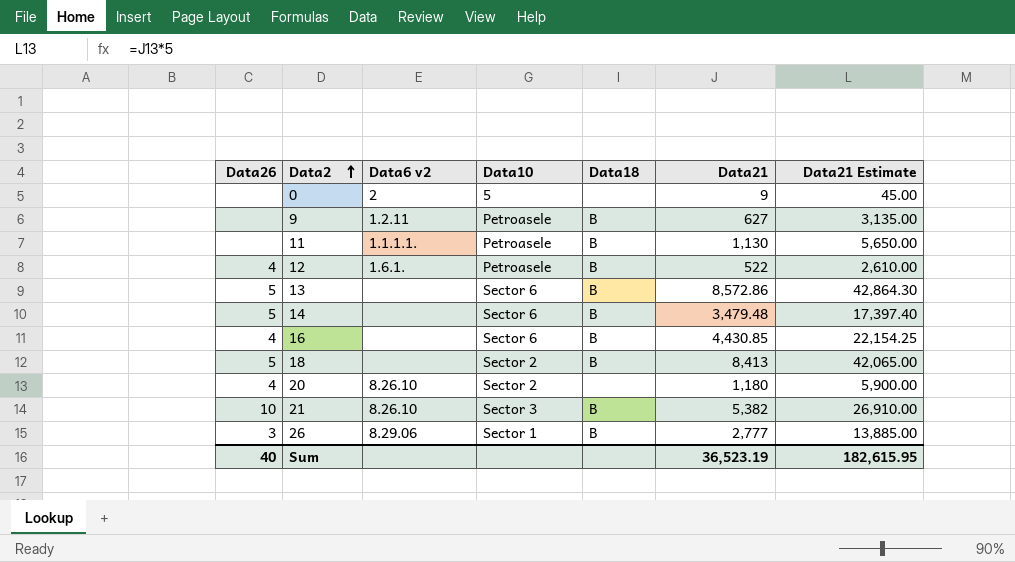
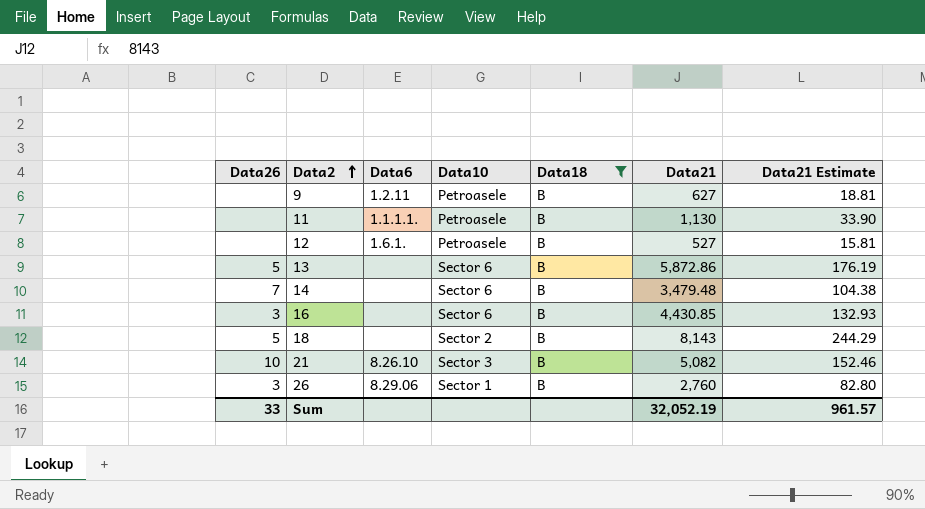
filter: none -> Data18 = B
column name: Data6 v2 -> Data6
column Data21 Estimate | formula: [Data21] * 5 -> [Data21] * 0.03
12 | Data26: 4 -> none
12 | Data21: 522 -> 527
13 | Data21: 8,572.86 -> 5,872.86
14 | Data26: 5 -> 7
16 | Data26: 4 -> 3
18 | Data21: 8,413 -> 8,143
21 | Data21: 5,382 -> 5,082
26 | Data21: 2,777 -> 2,760
Sum | Data26: 40 -> 33
Sum | Data21: 36,523.19 -> 32,052.19
Sum | Data21 Estimate: 182,615.95 -> 961.57

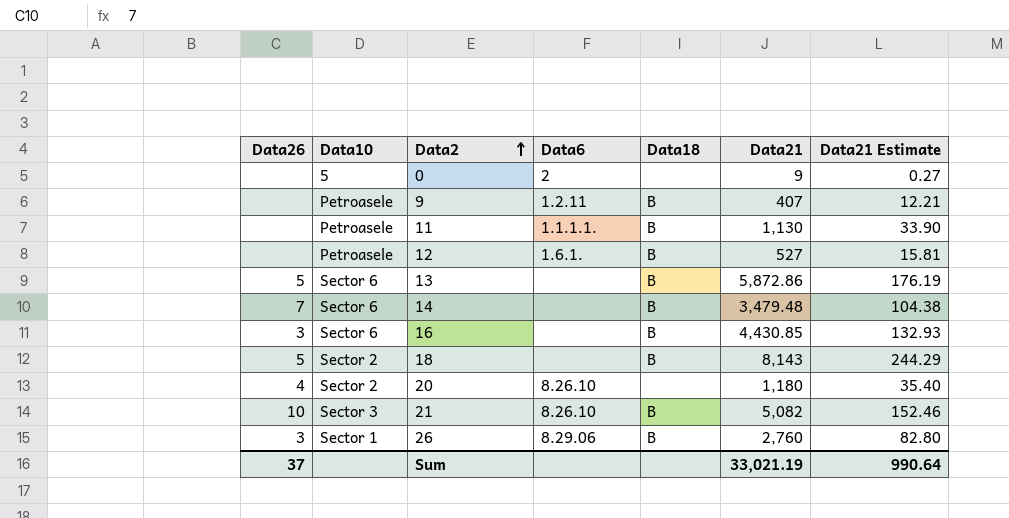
filter: Data18 = B -> none
column Data10 | position: 4 -> 2
9 | Data21: 627 -> 407
9 | Data21 Estimate: 18.81 -> 12.21
Sum | Data26: 33 -> 37
Sum | Data21: 32,052.19 -> 33,021.19
Sum | Data21 Estimate: 961.57 -> 990.64

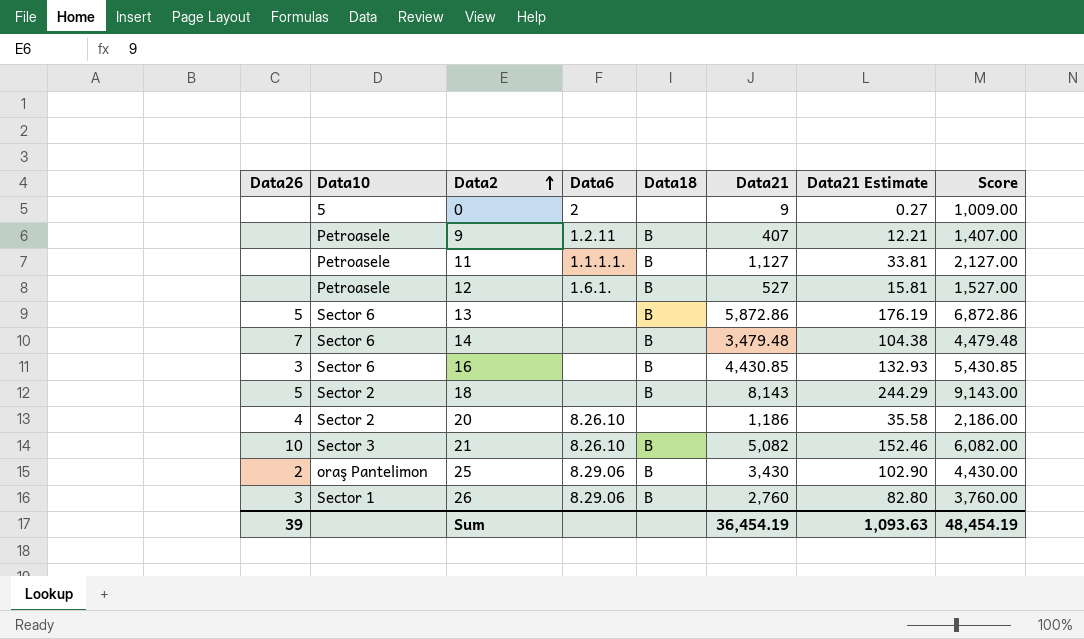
column Score | formula: none -> [Data21] + 1000
11 | Data21: 1,130 -> 1,127
11 | Data21 Estimate: 33.90 -> 33.81
20 | Data21: 1,180 -> 1,186
20 | Data21 Estimate: 35.40 -> 35.58
row 25: none -> 2 | oraş Pantelimon | 8.29.06 | B | 3,430 | 102.90 | 4,430.00
Sum | Data26: 37 -> 39
Sum | Data21: 33,021.19 -> 36,454.19
Sum | Data21 Estimate: 990.64 -> 1,093.63

